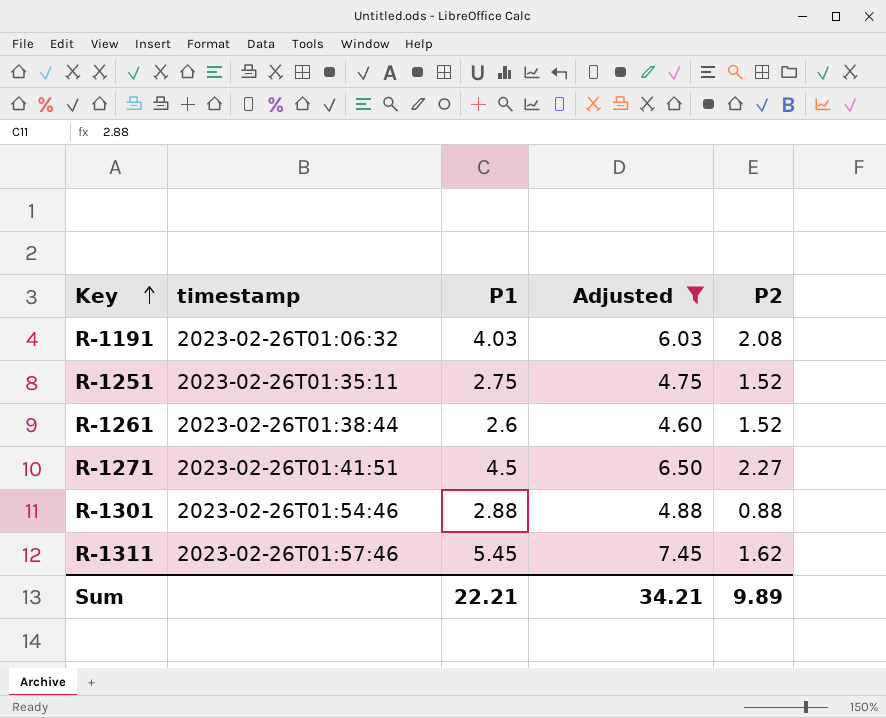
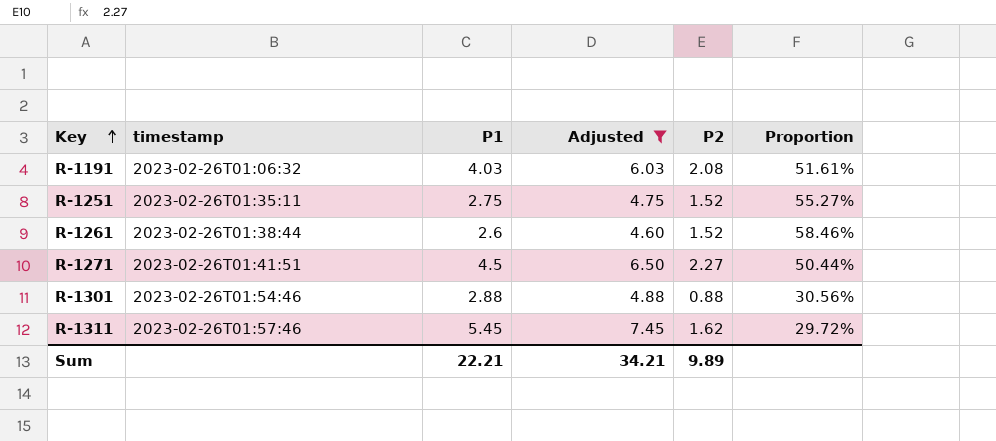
column Proportion | formula: none -> [P2] / [P1]

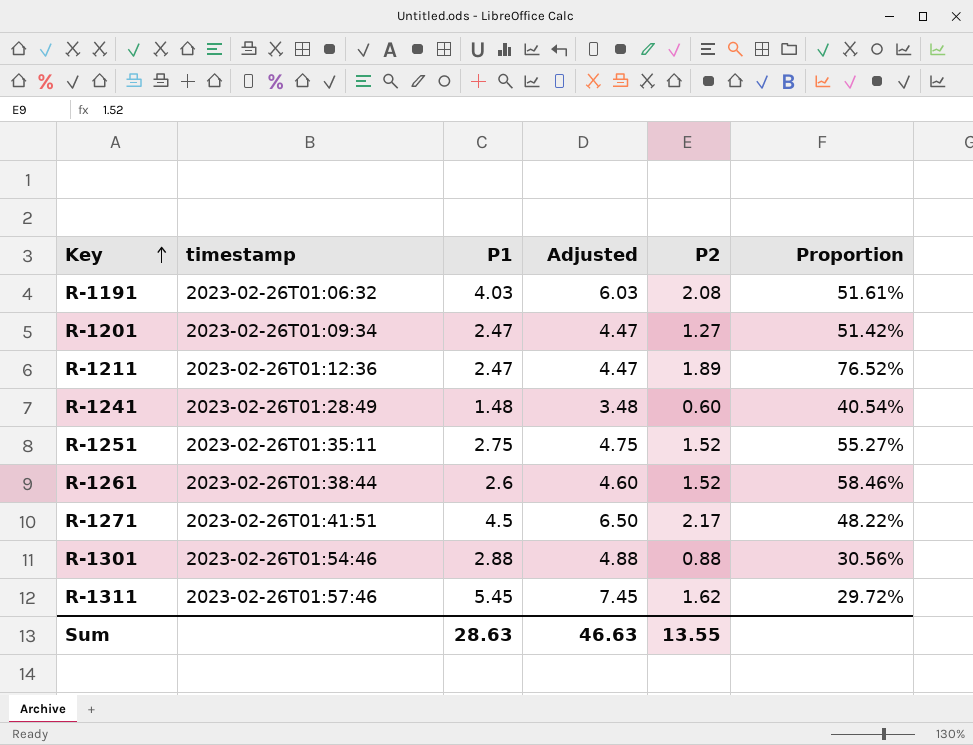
filter: Adjusted >= 4.60 -> none
R-1271 | P2: 2.27 -> 2.17
R-1271 | Proportion: 50.44% -> 48.22%
Sum | P1: 22.21 -> 28.63
Sum | Adjusted: 34.21 -> 46.63
Sum | P2: 9.89 -> 13.55

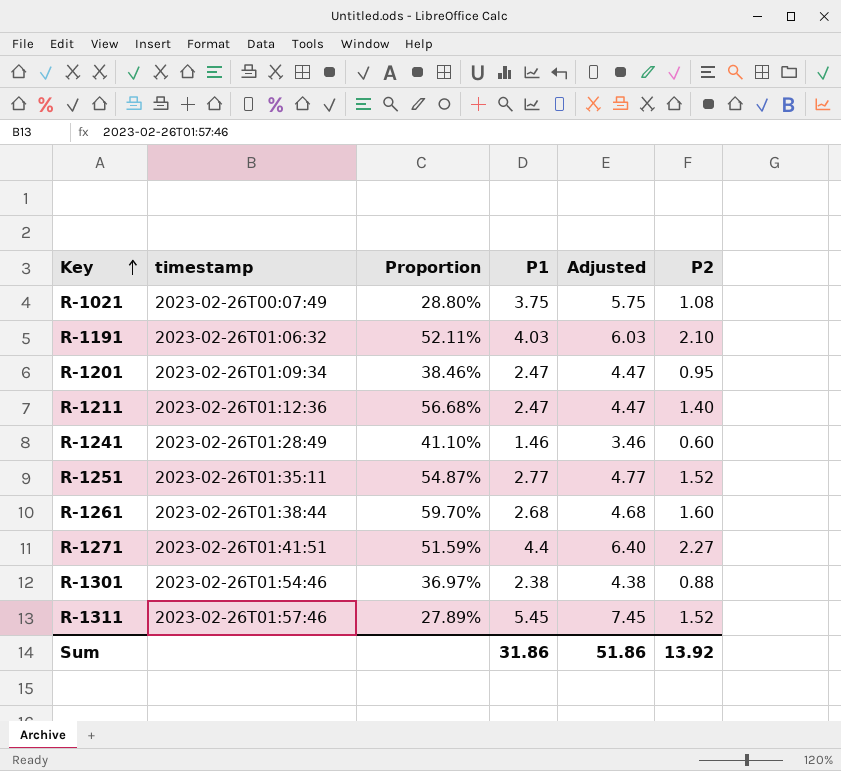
column Proportion | position: 6 -> 3
row R-1021: none -> 2023-02-26T00:07:49 | 28.80% | 3.75 | 5.75 | 1.08
R-1191 | Proportion: 51.61% -> 52.11%
R-1191 | P2: 2.08 -> 2.10
R-1201 | Proportion: 51.42% -> 38.46%
R-1201 | P2: 1.27 -> 0.95
R-1211 | Proportion: 76.52% -> 56.68%
R-1211 | P2: 1.89 -> 1.40
R-1241 | Proportion: 40.54% -> 41.10%
R-1241 | P1: 1.48 -> 1.46
R-1241 | Adjusted: 3.48 -> 3.46
R-1251 | Proportion: 55.27% -> 54.87%
R-1251 | P1: 2.75 -> 2.77
R-1251 | Adjusted: 4.75 -> 4.77
R-1261 | Proportion: 58.46% -> 59.70%
R-1261 | P1: 2.6 -> 2.68
R-1261 | Adjusted: 4.60 -> 4.68
R-1261 | P2: 1.52 -> 1.60
R-1271 | Proportion: 48.22% -> 51.59%
R-1271 | P1: 4.5 -> 4.4
R-1271 | Adjusted: 6.50 -> 6.40
R-1271 | P2: 2.17 -> 2.27
R-1301 | Proportion: 30.56% -> 36.97%
R-1301 | P1: 2.88 -> 2.38
R-1301 | Adjusted: 4.88 -> 4.38
R-1311 | Proportion: 29.72% -> 27.89%
R-1311 | P2: 1.62 -> 1.52
Sum | P1: 28.63 -> 31.86
Sum | Adjusted: 46.63 -> 51.86
Sum | P2: 13.55 -> 13.92

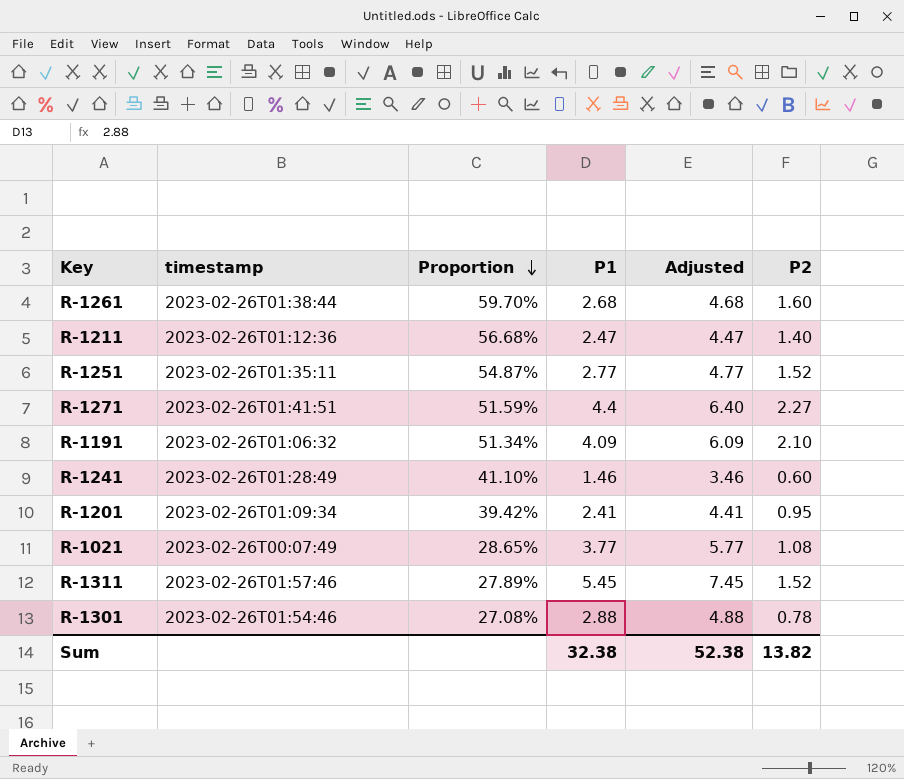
row order: Key ascending -> Proportion descending
R-1191 | Proportion: 52.11% -> 51.34%
R-1191 | P1: 4.03 -> 4.09
R-1191 | Adjusted: 6.03 -> 6.09
R-1201 | Proportion: 38.46% -> 39.42%
R-1201 | P1: 2.47 -> 2.41
R-1201 | Adjusted: 4.47 -> 4.41
R-1021 | Proportion: 28.80% -> 28.65%
R-1021 | P1: 3.75 -> 3.77
R-1021 | Adjusted: 5.75 -> 5.77
R-1301 | Proportion: 36.97% -> 27.08%
R-1301 | P1: 2.38 -> 2.88
R-1301 | Adjusted: 4.38 -> 4.88
R-1301 | P2: 0.88 -> 0.78
Sum | P1: 31.86 -> 32.38
Sum | Adjusted: 51.86 -> 52.38
Sum | P2: 13.92 -> 13.82

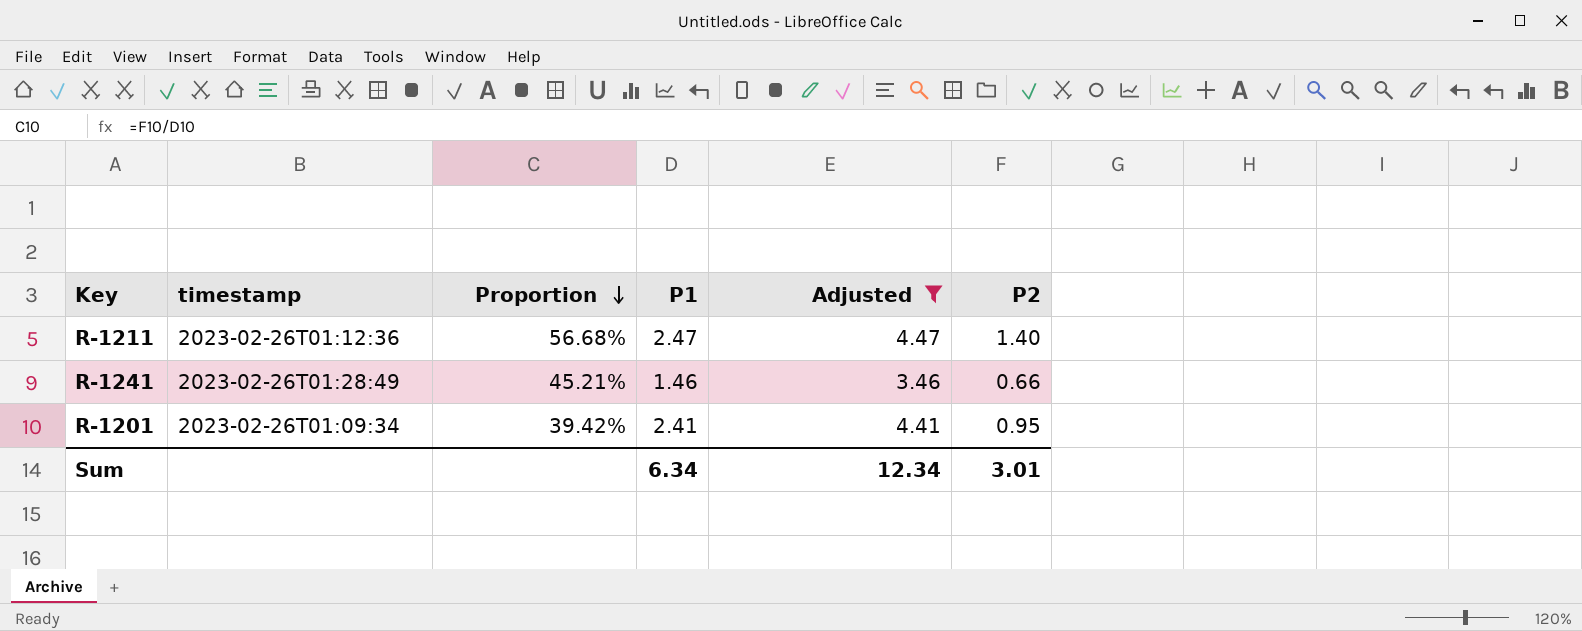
filter: none -> Adjusted <= 4.47
R-1241 | Proportion: 41.10% -> 45.21%
R-1241 | P2: 0.60 -> 0.66
Sum | P1: 32.38 -> 6.34
Sum | Adjusted: 52.38 -> 12.34
Sum | P2: 13.82 -> 3.01

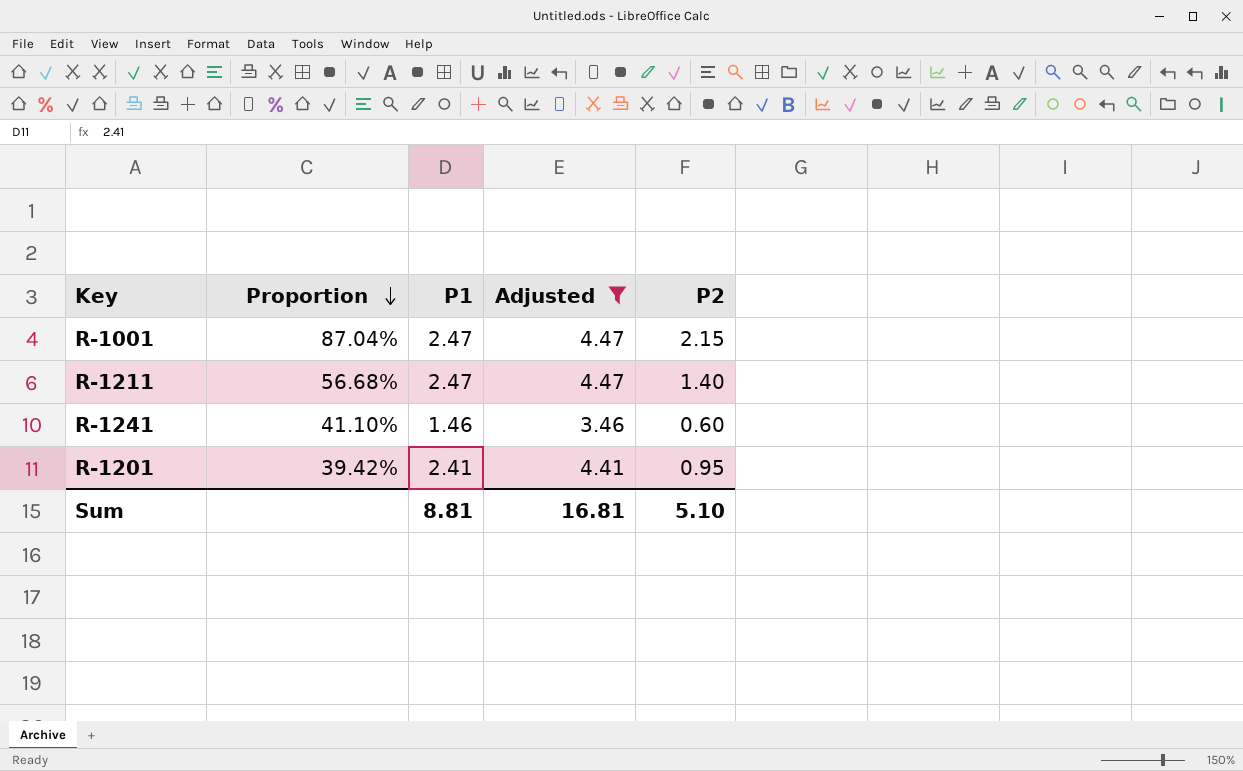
column timestamp | position: 2 -> none
row R-1001: none -> 87.04% | 2.47 | 4.47 | 2.15
R-1241 | Proportion: 45.21% -> 41.10%
R-1241 | P2: 0.66 -> 0.60
Sum | P1: 6.34 -> 8.81
Sum | Adjusted: 12.34 -> 16.81
Sum | P2: 3.01 -> 5.10

